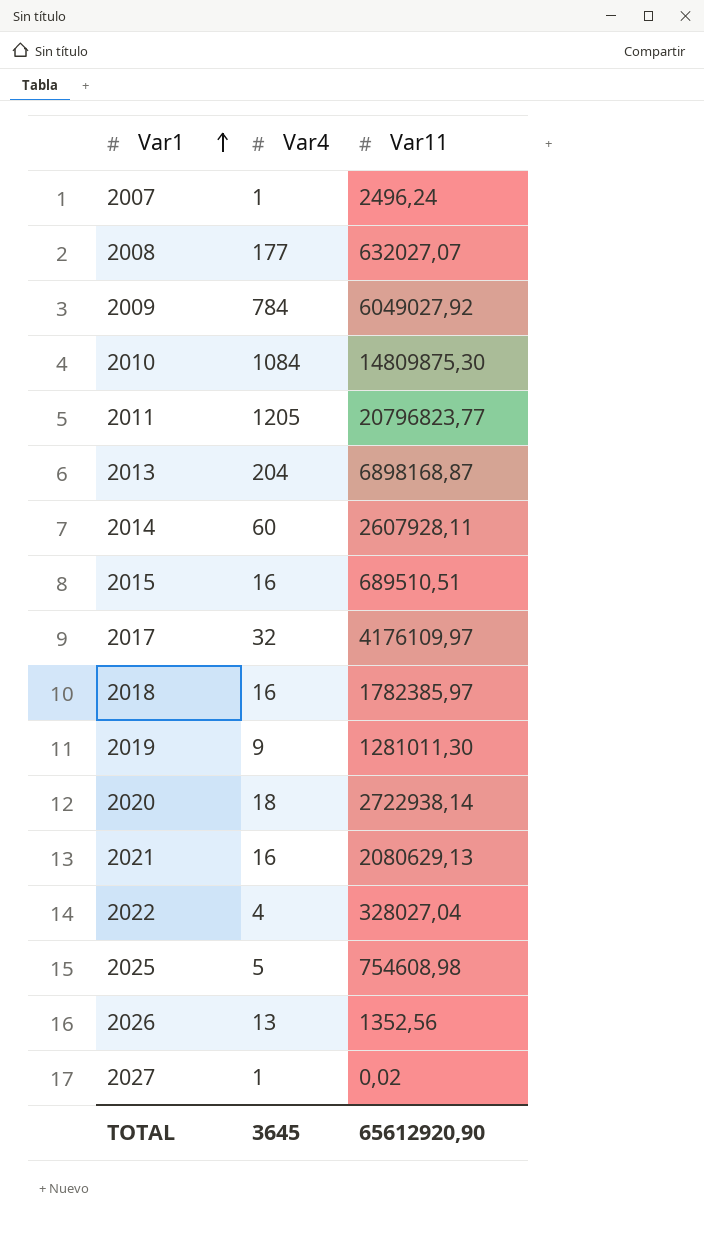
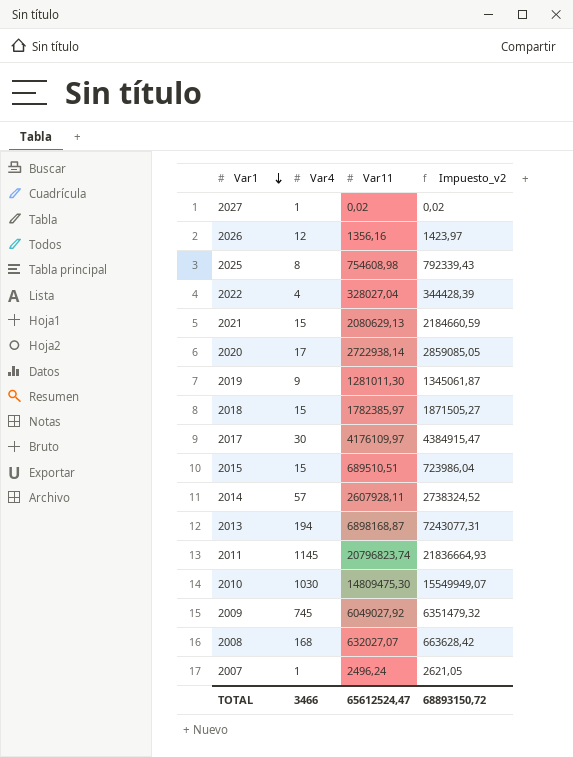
row order: Var1 ascending -> Var1 descending
column Impuesto_v2 | formula: none -> [Var11] * 1,05
2026 | Var4: 13 -> 12
2026 | Var11: 1352,56 -> 1356,16
2025 | Var4: 5 -> 8
2021 | Var4: 16 -> 15
2020 | Var4: 18 -> 17
2018 | Var4: 16 -> 15
2017 | Var4: 32 -> 30
2015 | Var4: 16 -> 15
2014 | Var4: 60 -> 57
2013 | Var4: 204 -> 194
2011 | Var4: 1205 -> 1145
2011 | Var11: 20796823,77 -> 20796823,74
2010 | Var4: 1084 -> 1030
2010 | Var11: 14809875,30 -> 14809475,30
2009 | Var4: 784 -> 745
2008 | Var4: 177 -> 168
TOTAL | Var4: 3645 -> 3466
TOTAL | Var11: 65612920,90 -> 65612524,47

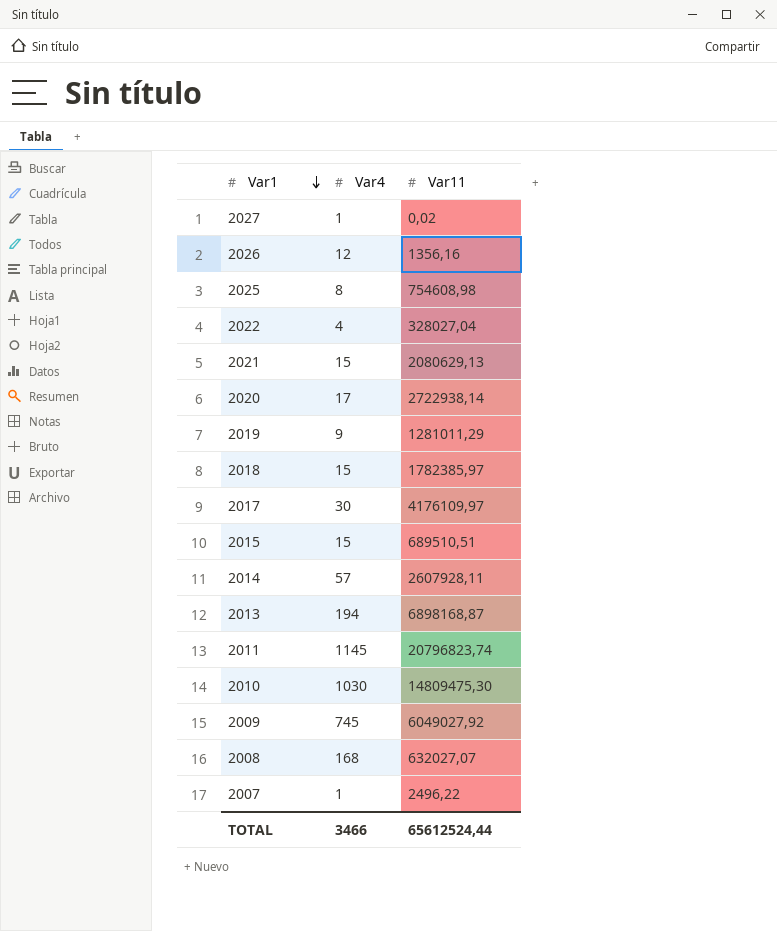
column Impuesto_v2 | formula: [Var11] * 1,05 -> none
2019 | Var11: 1281011,30 -> 1281011,29
2007 | Var11: 2496,24 -> 2496,22
TOTAL | Var11: 65612524,47 -> 65612524,44

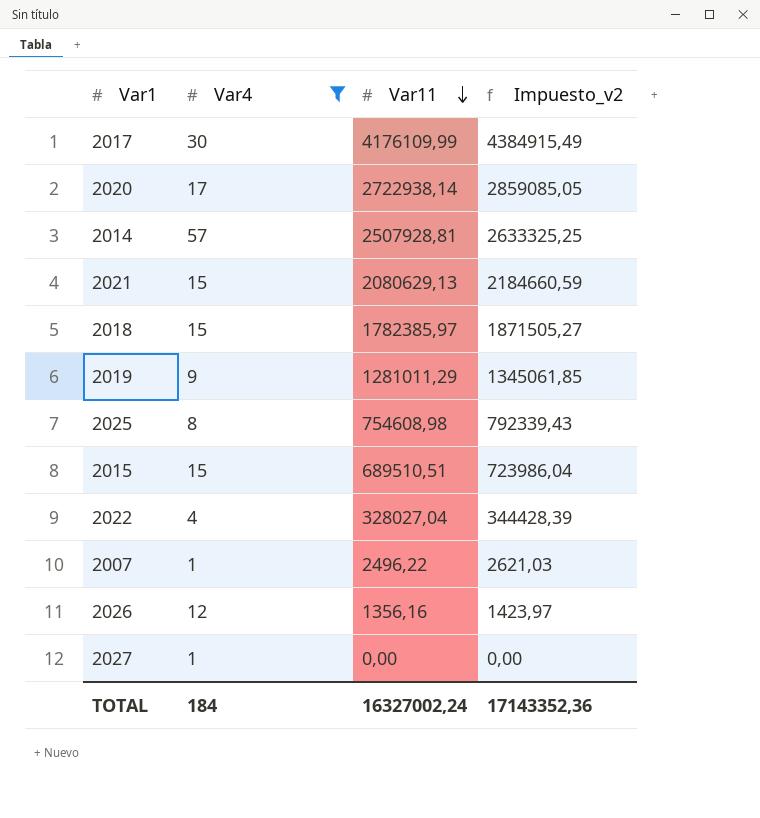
filter: none -> Var4 <= 57
row order: Var1 descending -> Var11 descending
column Impuesto_v2 | formula: none -> [Var11] * 1,05
2017 | Var11: 4176109,97 -> 4176109,99
2014 | Var11: 2607928,11 -> 2507928,81
2027 | Var11: 0,02 -> 0,00
TOTAL | Var4: 3466 -> 184
TOTAL | Var11: 65612524,44 -> 16327002,24

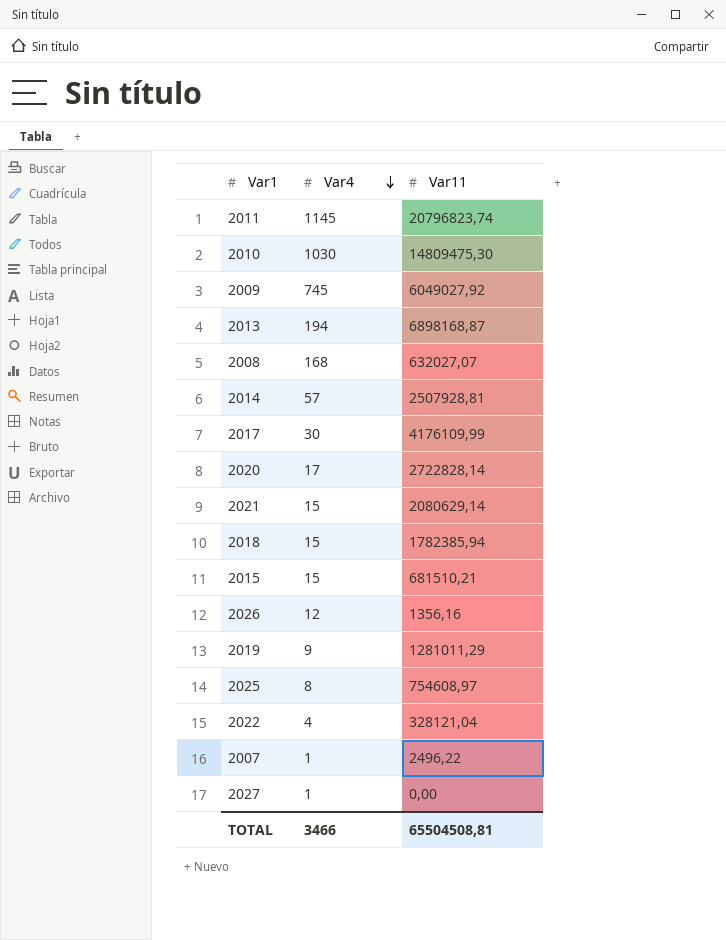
filter: Var4 <= 57 -> none
row order: Var11 descending -> Var4 descending
column Impuesto_v2 | formula: [Var11] * 1,05 -> none
2020 | Var11: 2722938,14 -> 2722828,14
2021 | Var11: 2080629,13 -> 2080629,14
2018 | Var11: 1782385,97 -> 1782385,94
2015 | Var11: 689510,51 -> 681510,21
2025 | Var11: 754608,98 -> 754608,97
2022 | Var11: 328027,04 -> 328121,04
TOTAL | Var4: 184 -> 3466
TOTAL | Var11: 16327002,24 -> 65504508,81

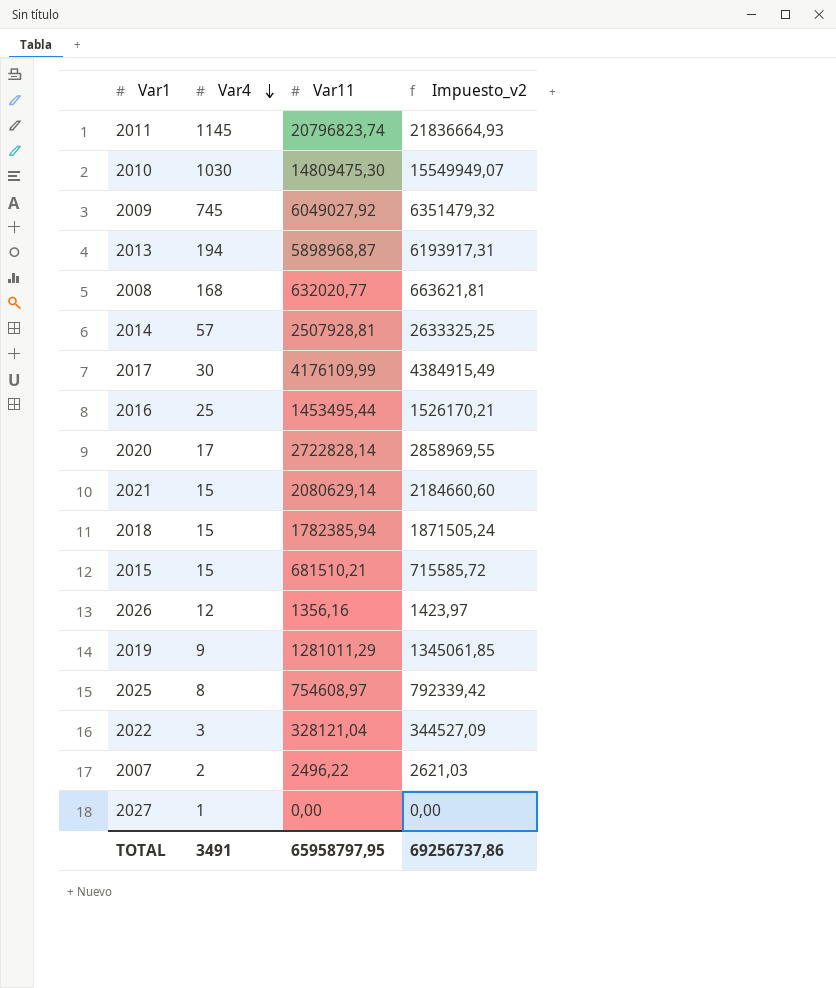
column Impuesto_v2 | formula: none -> [Var11] * 1,05
2013 | Var11: 6898168,87 -> 5898968,87
2008 | Var11: 632027,07 -> 632020,77
row 2016: none -> 25 | 1453495,44 | 1526170,21
2022 | Var4: 4 -> 3
2007 | Var4: 1 -> 2
TOTAL | Var4: 3466 -> 3491
TOTAL | Var11: 65504508,81 -> 65958797,95

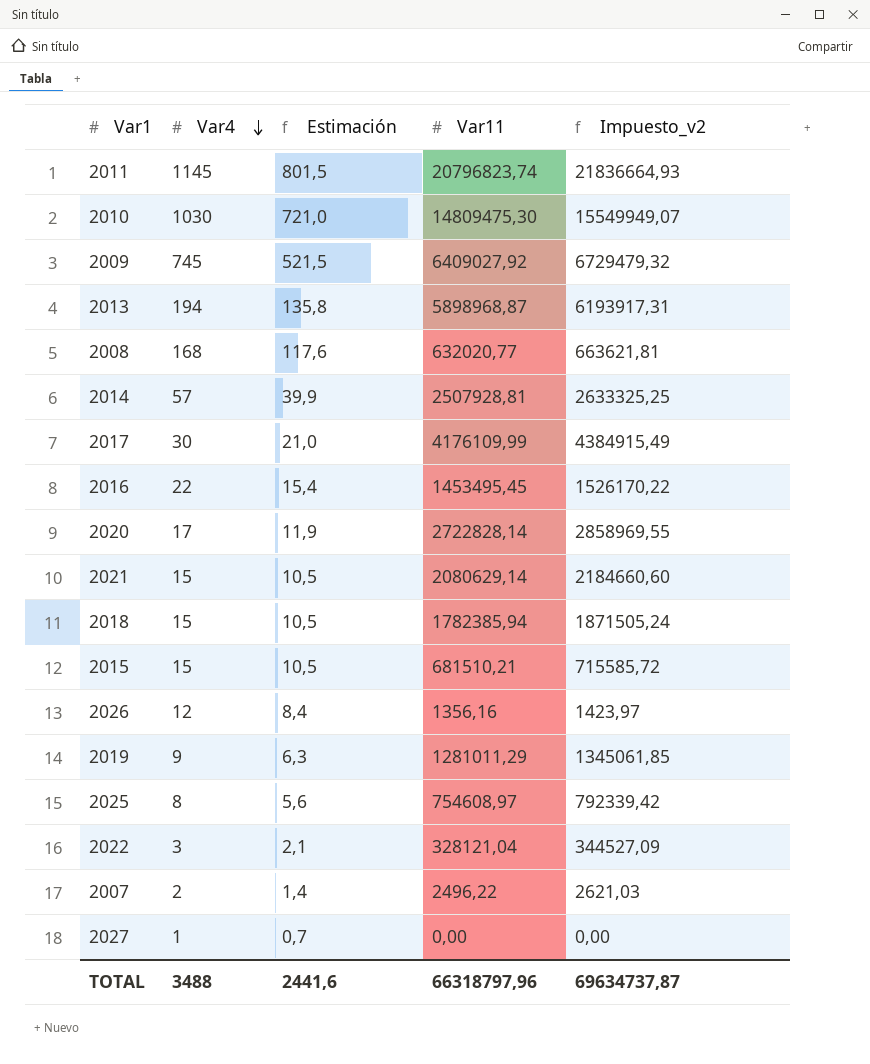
column Estimación | formula: none -> [Var4] * 0,7
2009 | Var11: 6049027,92 -> 6409027,92
2009 | Impuesto_v2: 6351479,32 -> 6729479,32
2016 | Var4: 25 -> 22
2016 | Var11: 1453495,44 -> 1453495,45
2016 | Impuesto_v2: 1526170,21 -> 1526170,22
TOTAL | Var4: 3491 -> 3488
TOTAL | Var11: 65958797,95 -> 66318797,96
TOTAL | Impuesto_v2: 69256737,86 -> 69634737,87

